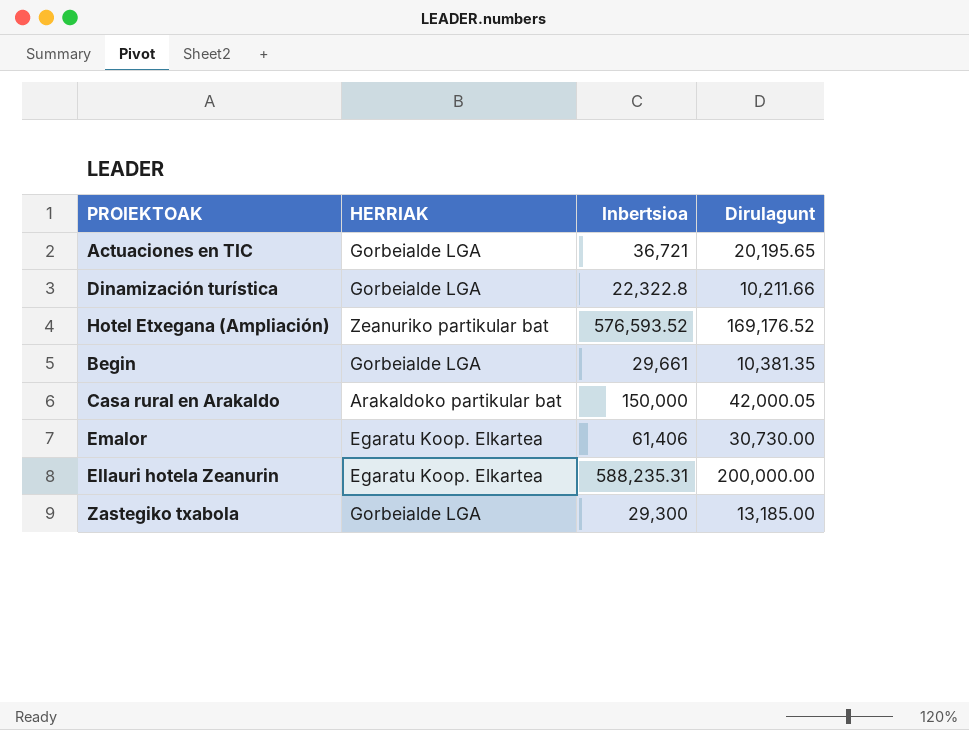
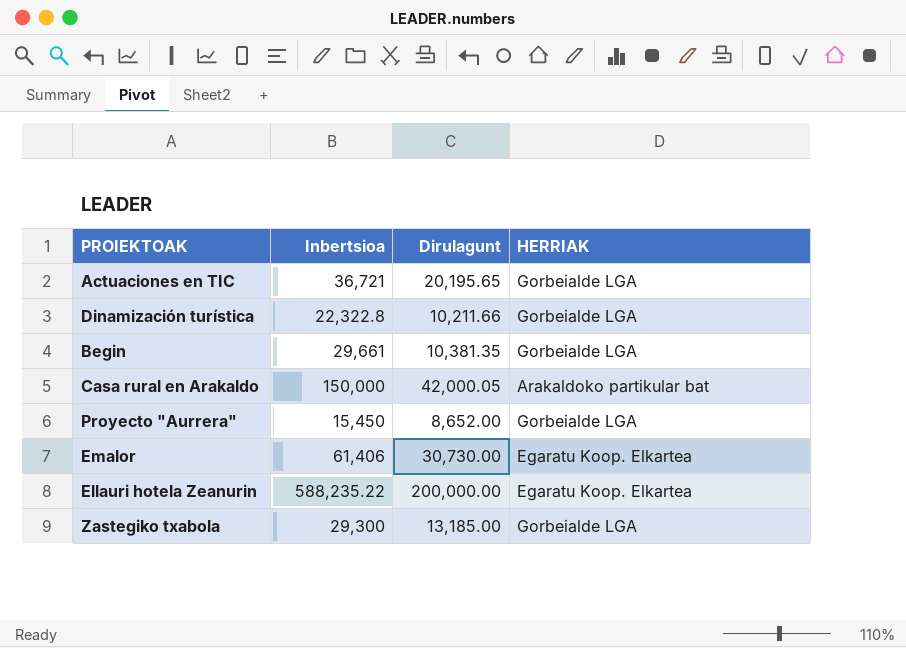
column HERRIAK | position: 2 -> 4
row Hotel Etxegana (Ampliación): Zeanuriko partikular bat | 576,593.52 | 169,176.52 -> none
row Proyecto "Aurrera": none -> 15,450 | 8,652.00 | Gorbeialde LGA
Ellauri hotela Zeanurin | Inbertsioa: 588,235.31 -> 588,235.22

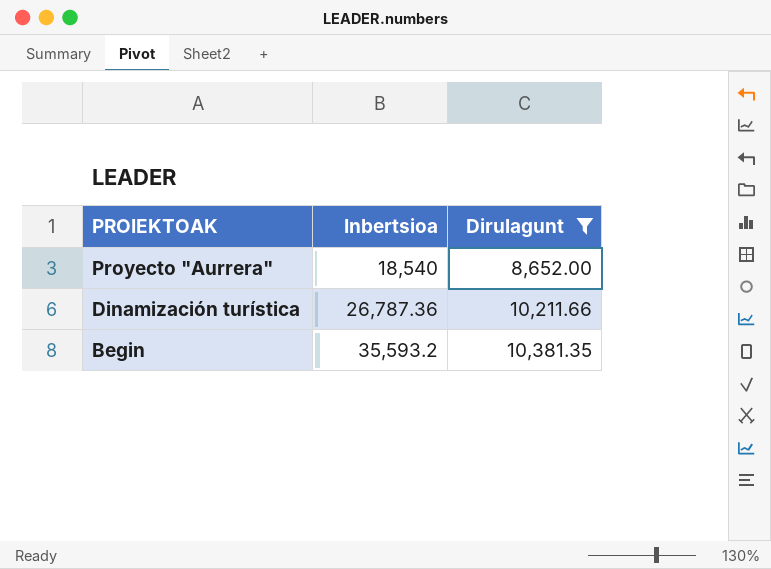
filter: none -> Dirulagunt <= 10,381.35
row order: none -> PROIEKTOAK descending
column HERRIAK | position: 4 -> none
Proyecto "Aurrera" | Inbertsioa: 15,450 -> 18,540
Dinamización turística | Inbertsioa: 22,322.8 -> 26,787.36
Begin | Inbertsioa: 29,661 -> 35,593.2

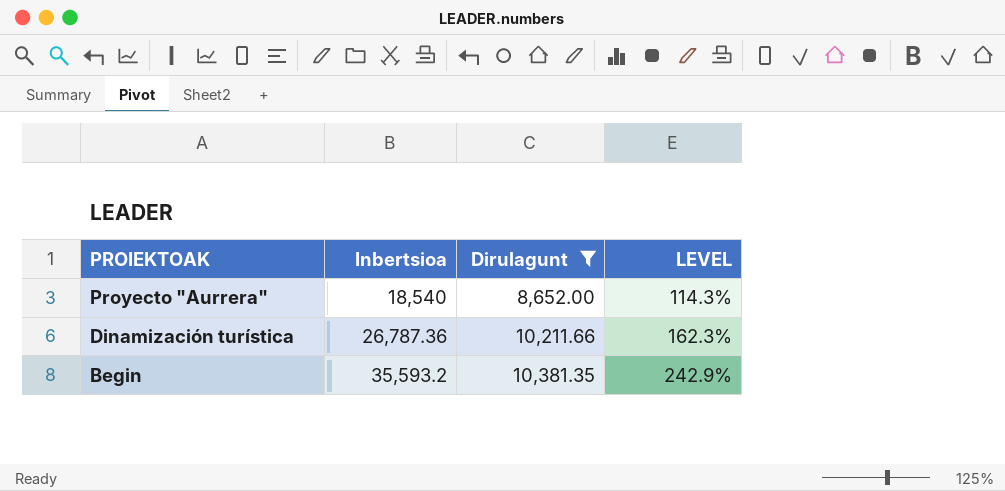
column LEVEL | formula: none -> ([Inbertsioa] - [Dirulagunt]) / [Dirulagunt]

